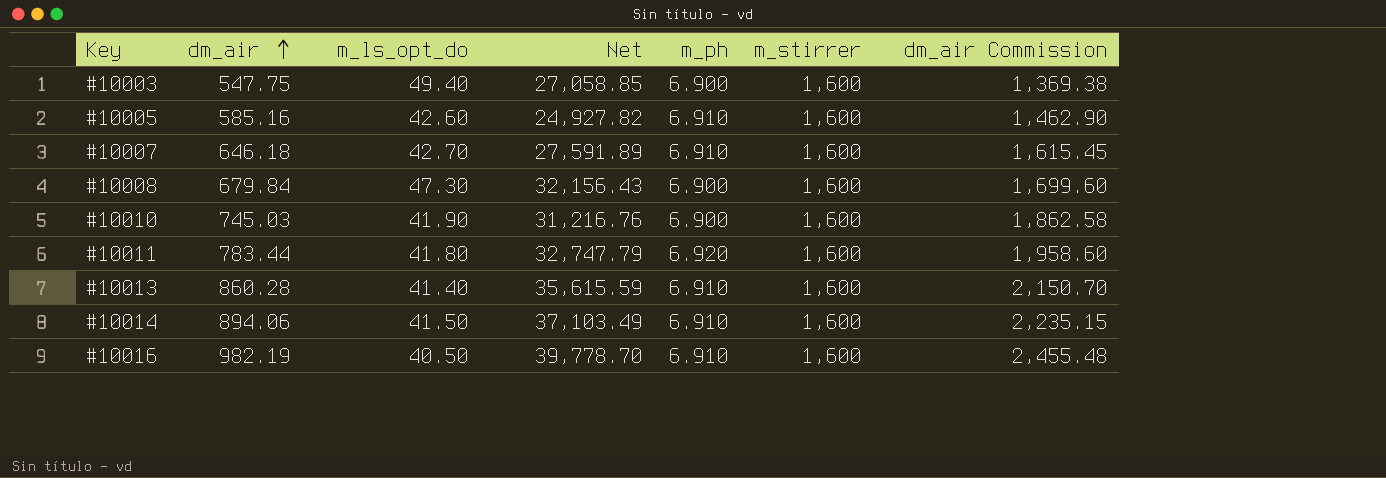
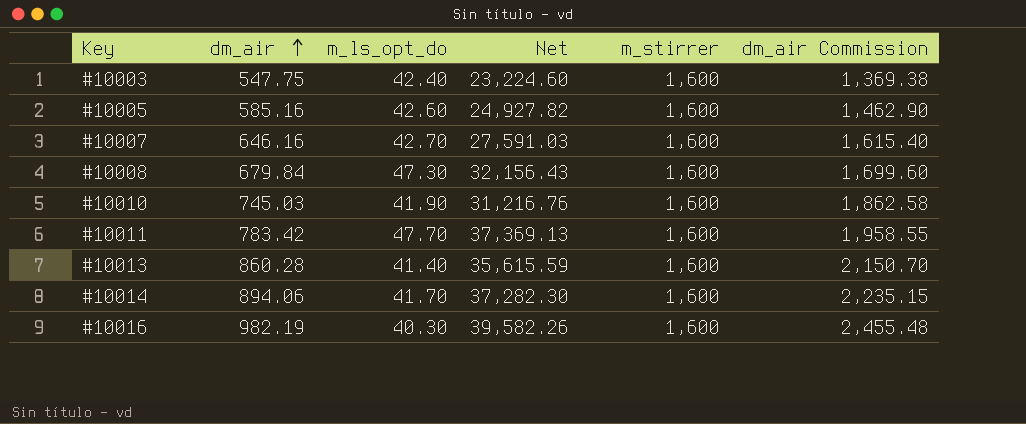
column m_ph | position: 5 -> none
#10003 | m_ls_opt_do: 49.40 -> 42.40
#10003 | Net: 27,058.85 -> 23,224.60
#10007 | dm_air: 646.18 -> 646.16
#10007 | Net: 27,591.89 -> 27,591.03
#10007 | dm_air Commission: 1,615.45 -> 1,615.40
#10011 | dm_air: 783.44 -> 783.42
#10011 | m_ls_opt_do: 41.80 -> 47.70
#10011 | Net: 32,747.79 -> 37,369.13
#10011 | dm_air Commission: 1,958.60 -> 1,958.55
#10014 | m_ls_opt_do: 41.50 -> 41.70
#10014 | Net: 37,103.49 -> 37,282.30
#10016 | m_ls_opt_do: 40.50 -> 40.30
#10016 | Net: 39,778.70 -> 39,582.26

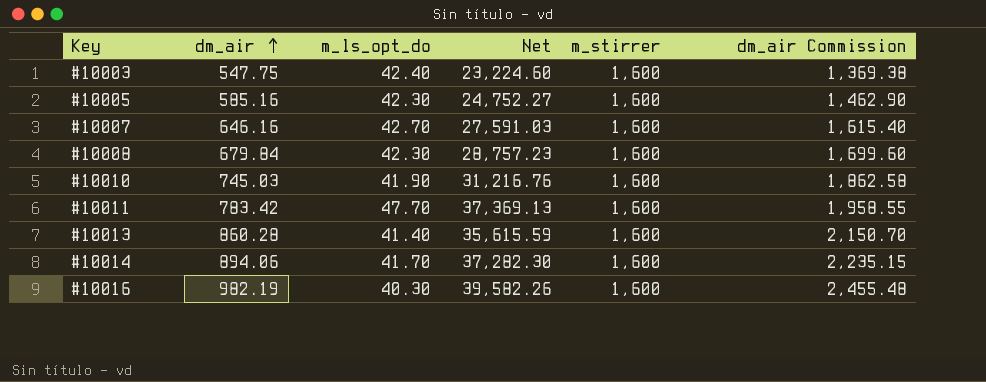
#10005 | m_ls_opt_do: 42.60 -> 42.30
#10005 | Net: 24,927.82 -> 24,752.27
#10008 | m_ls_opt_do: 47.30 -> 42.30
#10008 | Net: 32,156.43 -> 28,757.23

